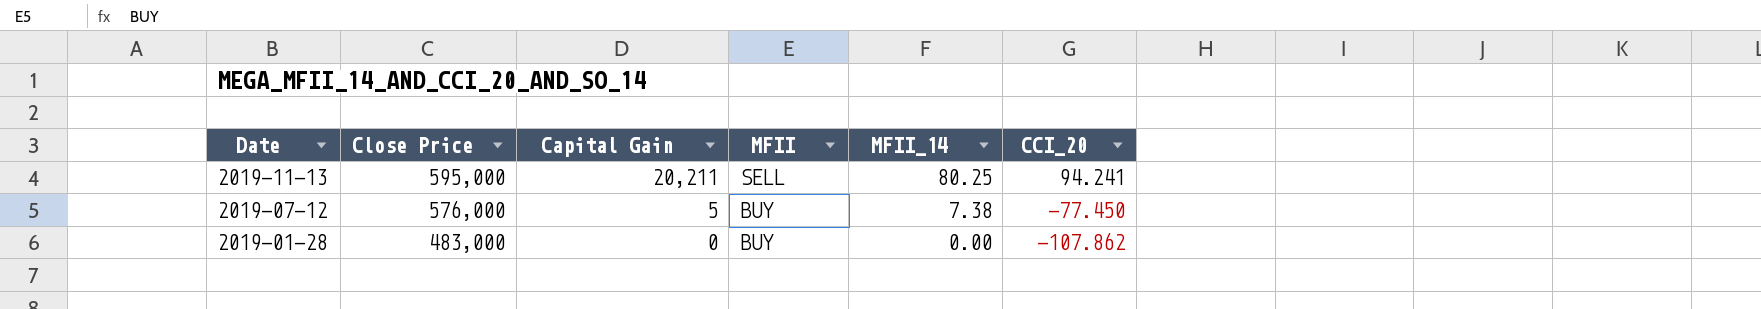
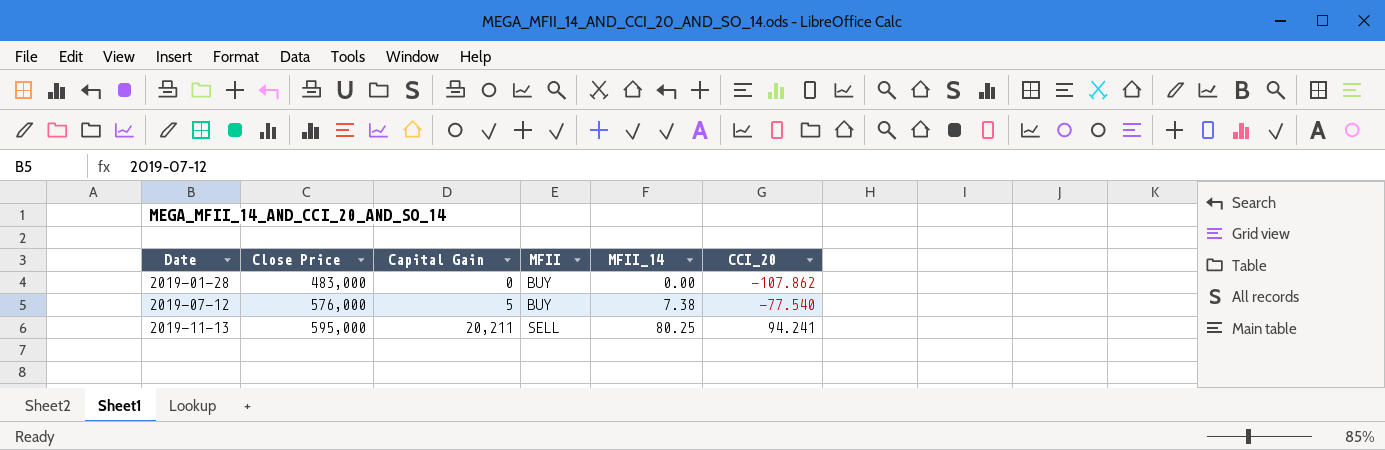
row order: Date descending -> Date ascending
2019-07-12 | CCI_20: -77.450 -> -77.540

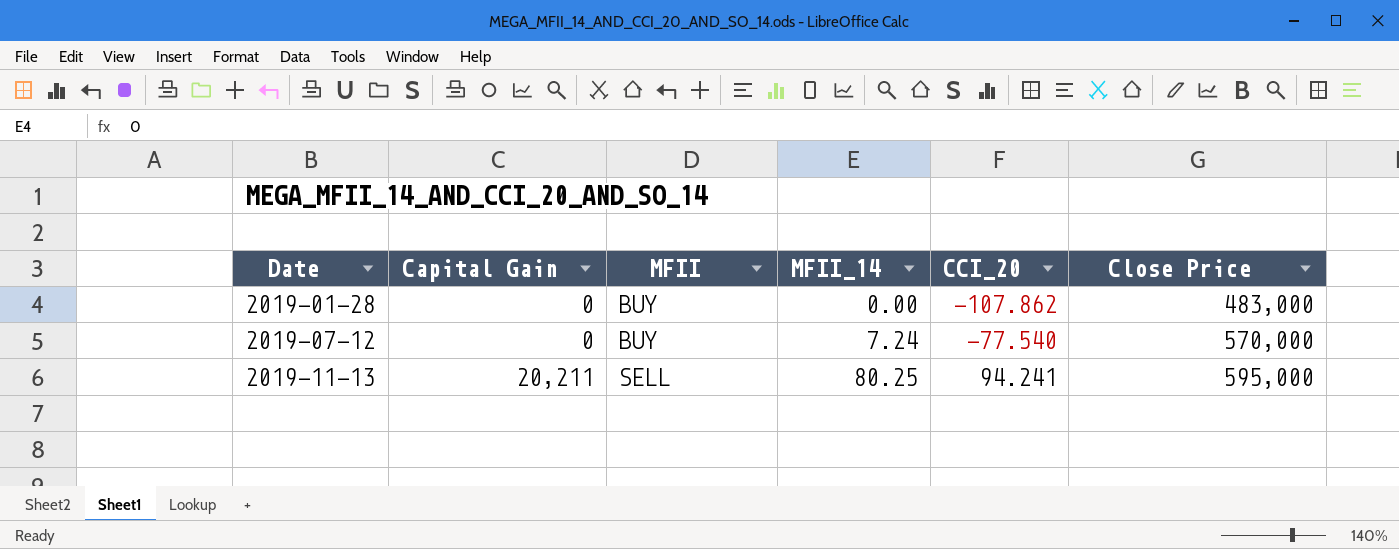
column Close Price | position: 2 -> 6
2019-07-12 | Capital Gain: 5 -> 0
2019-07-12 | MFII_14: 7.38 -> 7.24
2019-07-12 | Close Price: 576,000 -> 570,000

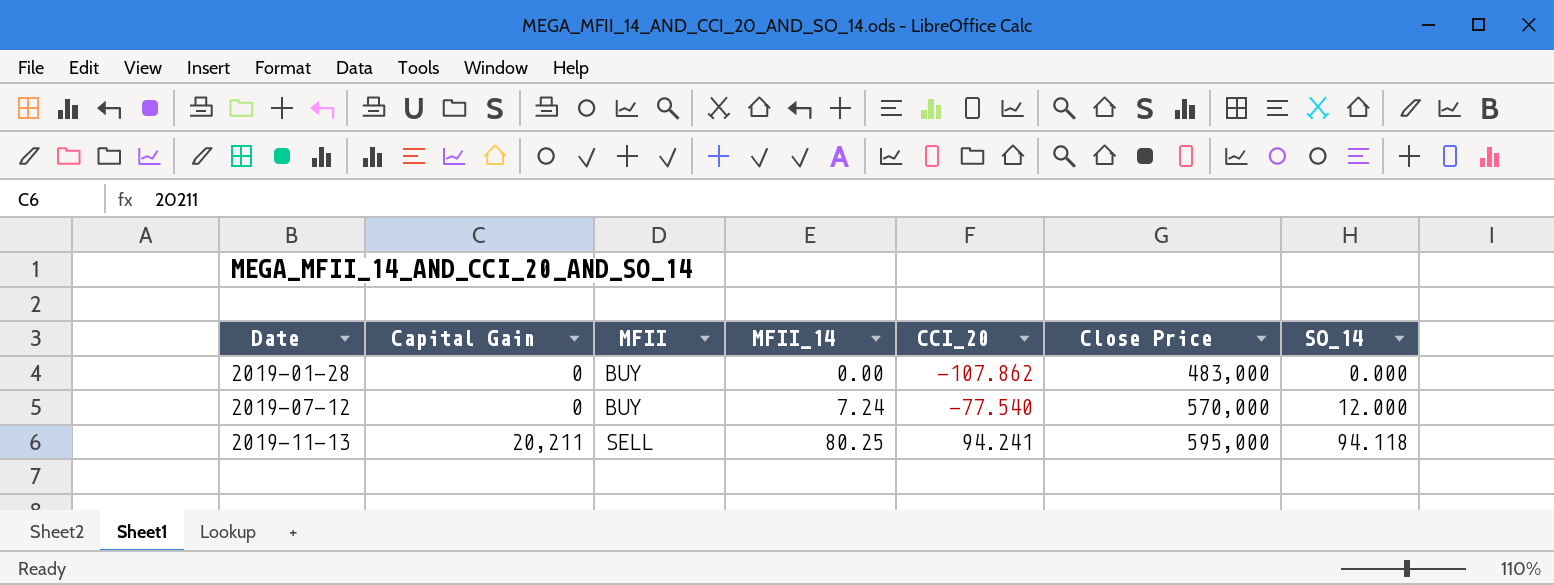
column SO_14 | position: none -> 7

